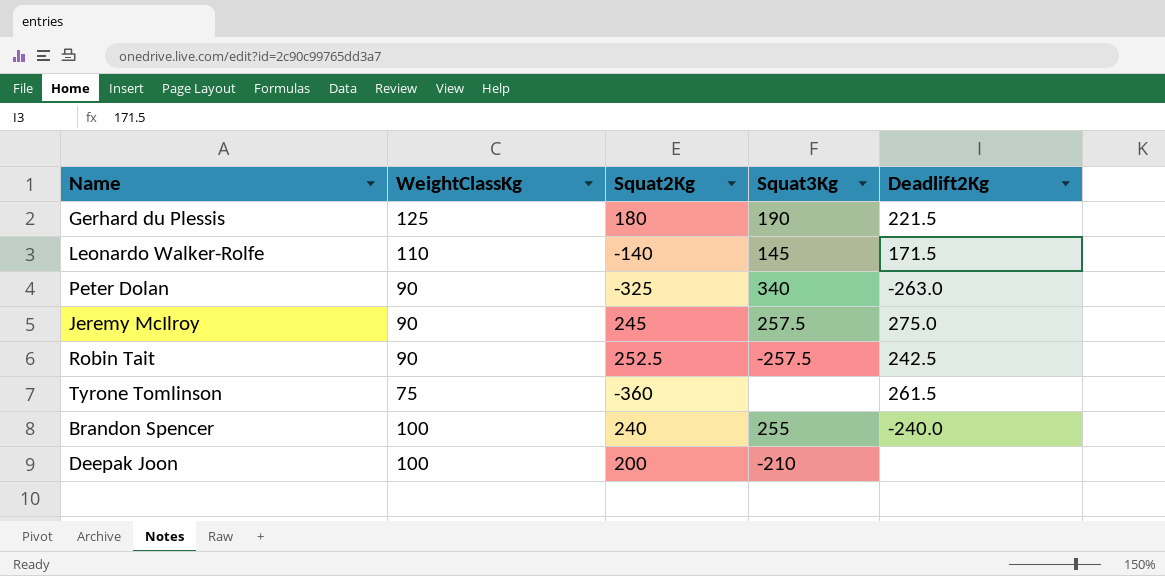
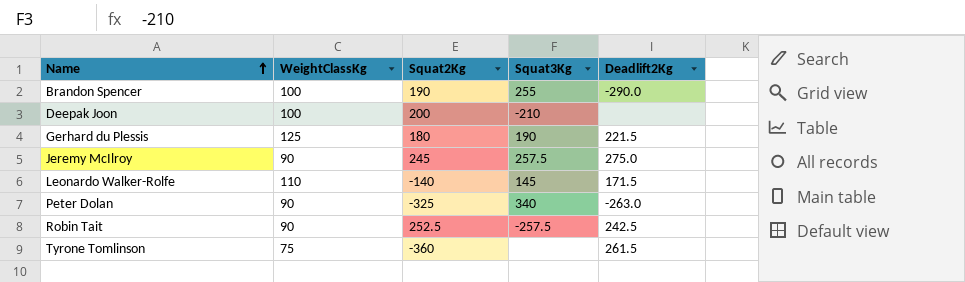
row order: none -> Name ascending
Brandon Spencer | Squat2Kg: 240 -> 190
Brandon Spencer | Deadlift2Kg: -240.0 -> -290.0

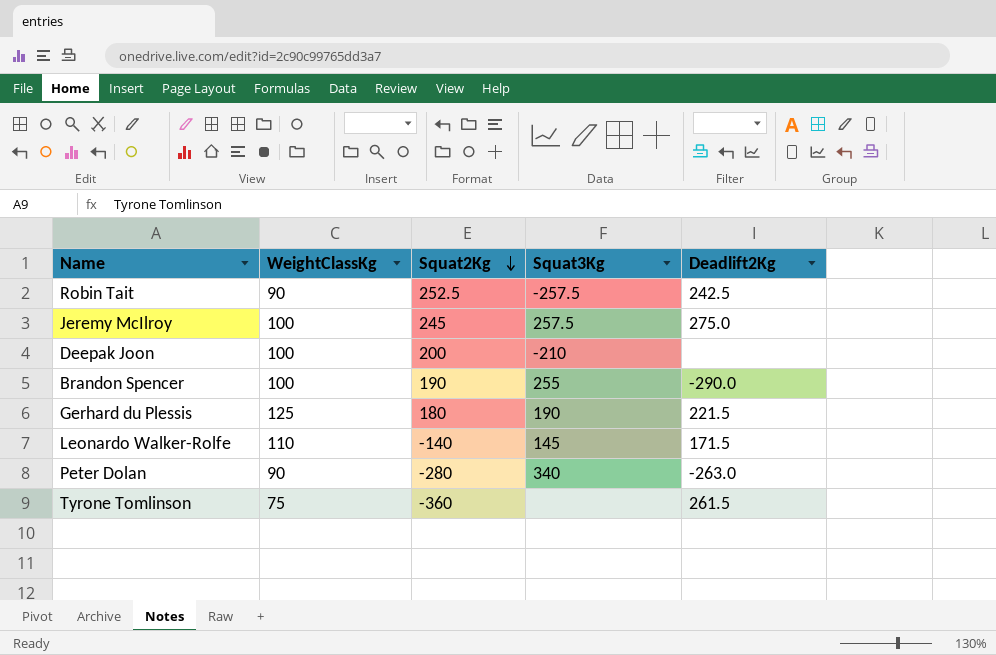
row order: Name ascending -> Squat2Kg descending
Jeremy McIlroy | WeightClassKg: 90 -> 100
Peter Dolan | Squat2Kg: -325 -> -280

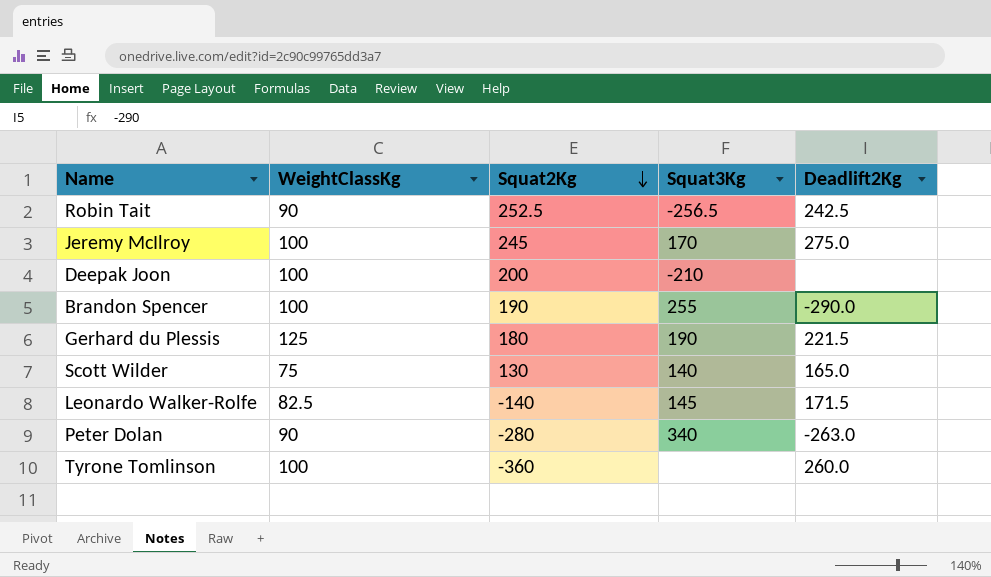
Robin Tait | Squat3Kg: -257.5 -> -256.5
Jeremy McIlroy | Squat3Kg: 257.5 -> 170
row Scott Wilder: none -> 75 | 130 | 140 | 165.0
Leonardo Walker-Rolfe | WeightClassKg: 110 -> 82.5
Tyrone Tomlinson | WeightClassKg: 75 -> 100
Tyrone Tomlinson | Deadlift2Kg: 261.5 -> 260.0

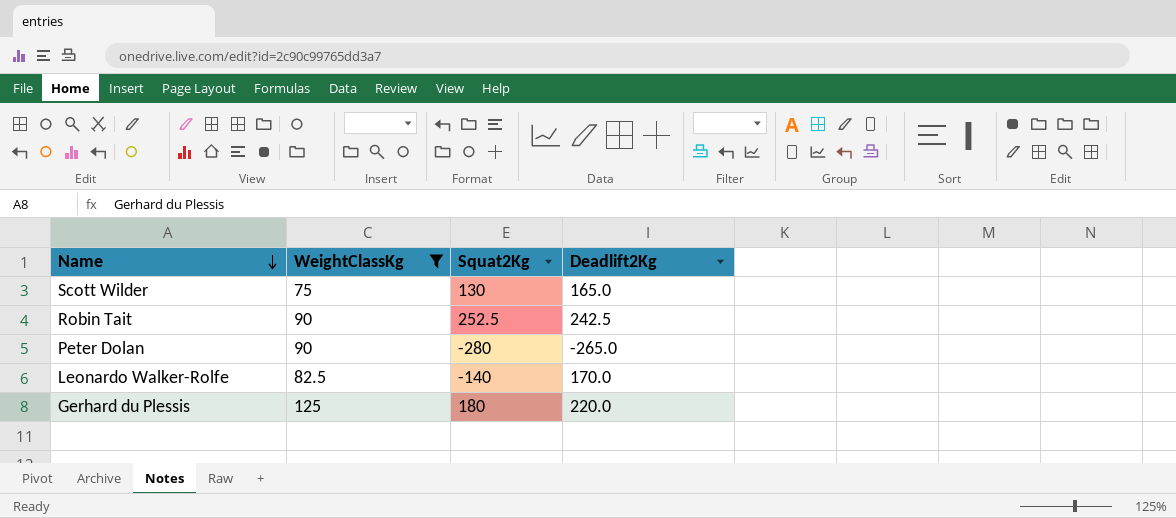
filter: none -> WeightClassKg != 100
row order: Squat2Kg descending -> Name descending
column Squat3Kg | position: 4 -> none
Peter Dolan | Deadlift2Kg: -263.0 -> -265.0
Leonardo Walker-Rolfe | Deadlift2Kg: 171.5 -> 170.0
Gerhard du Plessis | Deadlift2Kg: 221.5 -> 220.0

